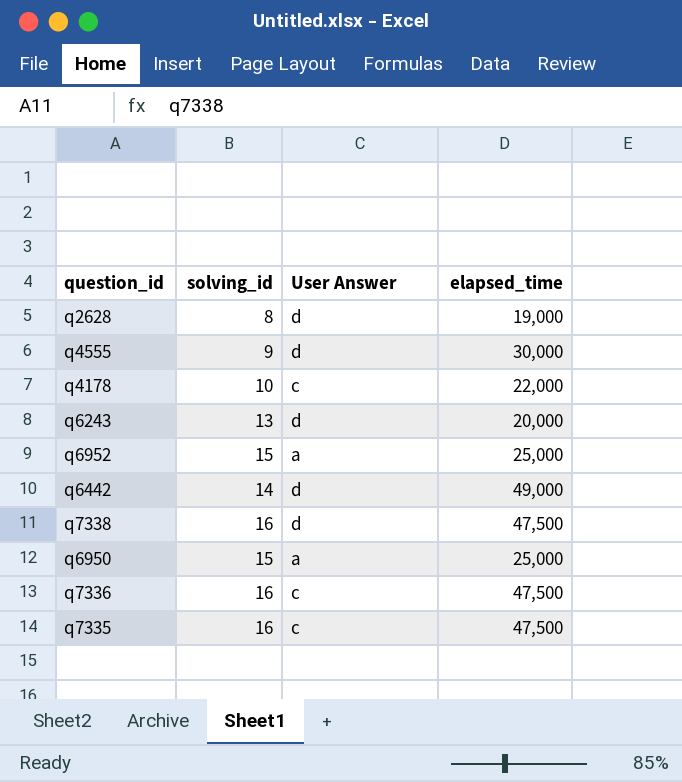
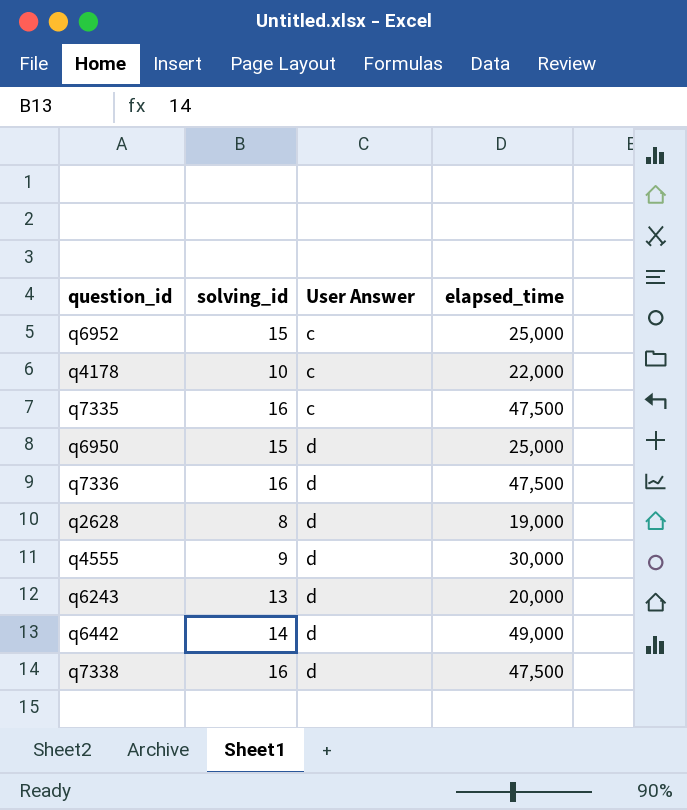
row order: none -> User Answer ascending
q6952 | User Answer: a -> c
q6950 | User Answer: a -> d
q7336 | User Answer: c -> d

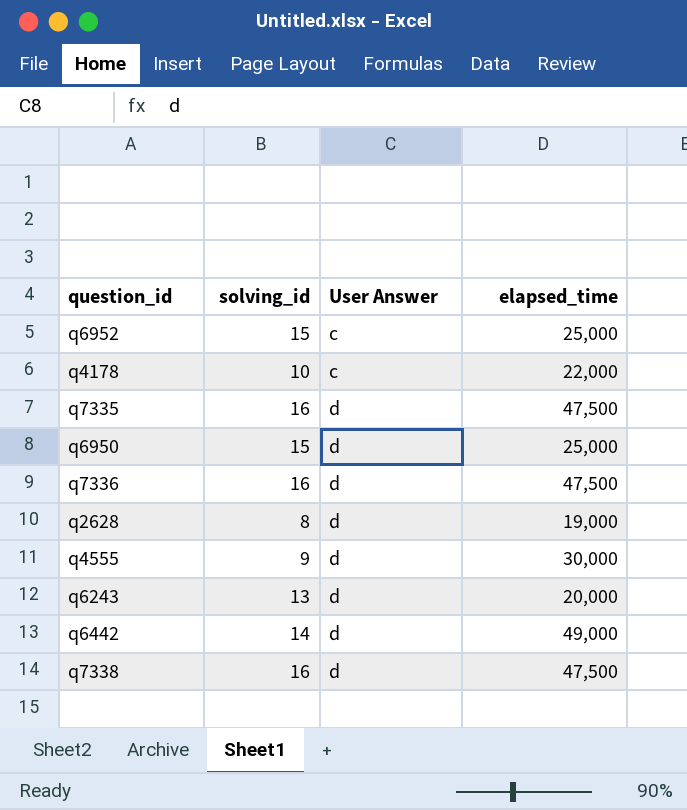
q7335 | User Answer: c -> d

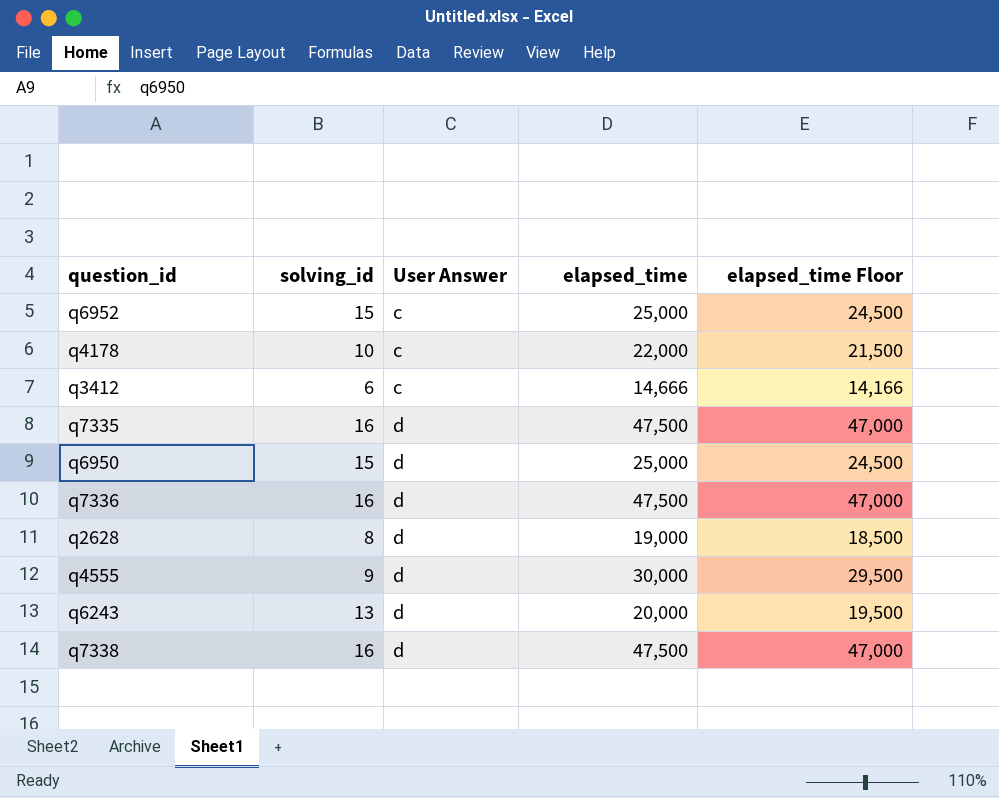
column elapsed_time Floor | formula: none -> [elapsed_time] - 500
row q6442: 14 | d | 49,000 -> none
row q3412: none -> 6 | c | 14,666 | 14,166

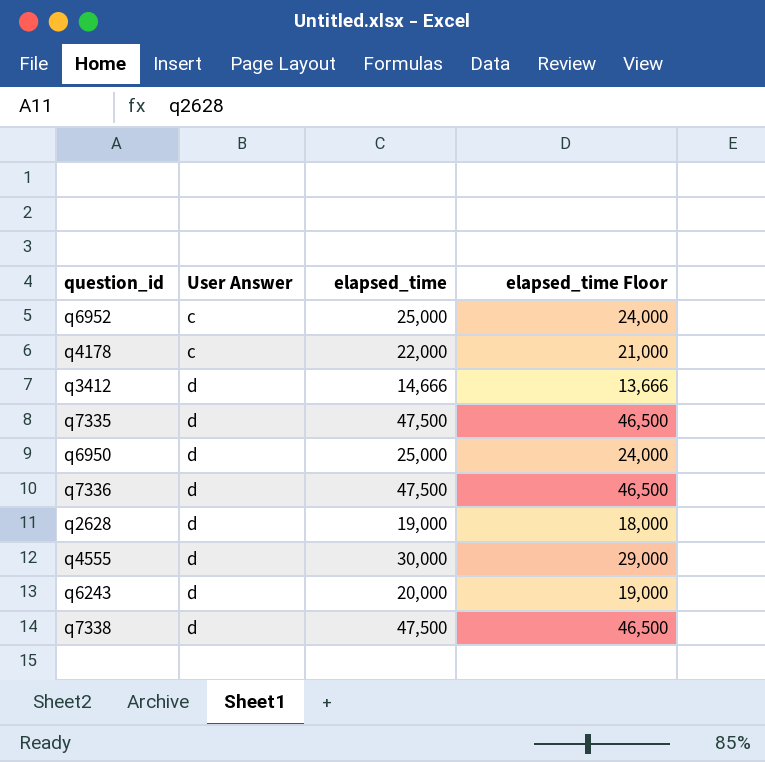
column solving_id | position: 2 -> none
column elapsed_time Floor | formula: [elapsed_time] - 500 -> [elapsed_time] - 1000
q3412 | User Answer: c -> d

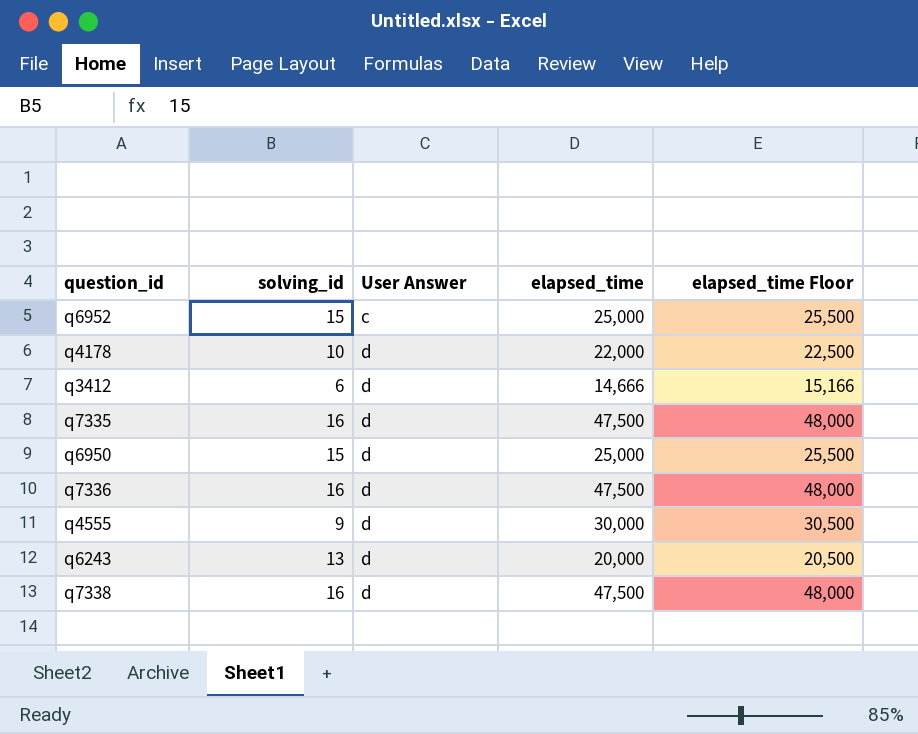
column solving_id | position: none -> 2
column elapsed_time Floor | formula: [elapsed_time] - 1000 -> [elapsed_time] + 500
row q2628: d | 19,000 | 18,000 -> none
q4178 | User Answer: c -> d

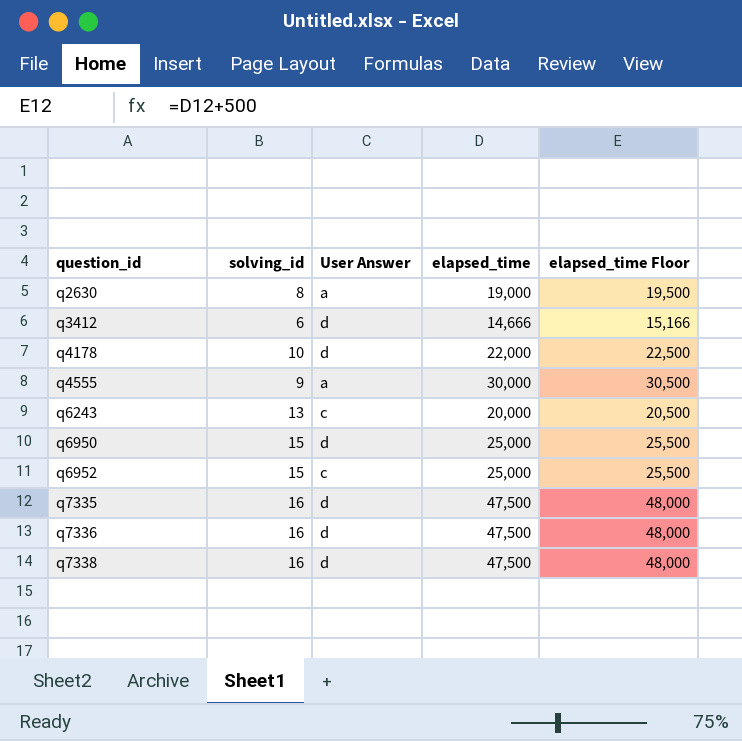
row order: User Answer ascending -> question_id ascending
row q2630: none -> 8 | a | 19,000 | 19,500
q4555 | User Answer: d -> a
q6243 | User Answer: d -> c

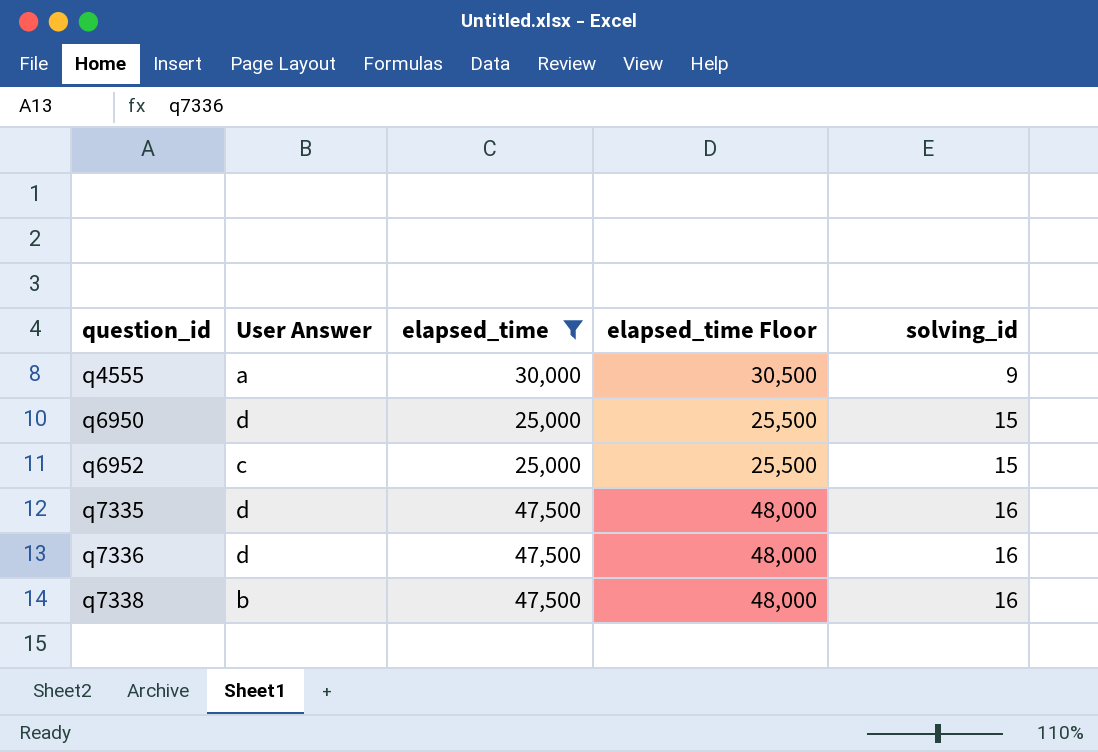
filter: none -> elapsed_time >= 25,000
column solving_id | position: 2 -> 5
q7338 | User Answer: d -> b

